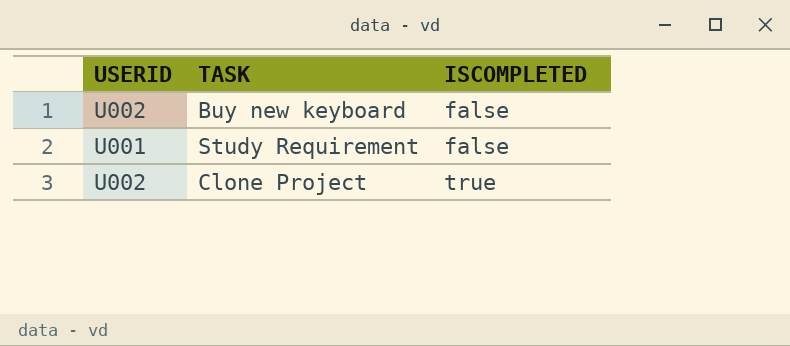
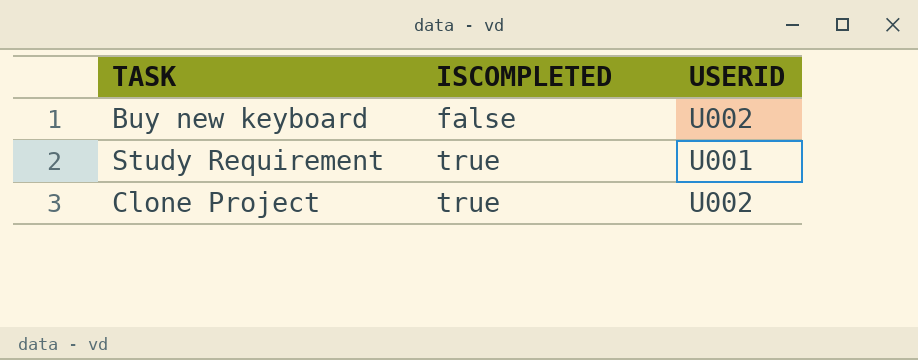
column USERID | position: 1 -> 3
Study Requirement | ISCOMPLETED: false -> true

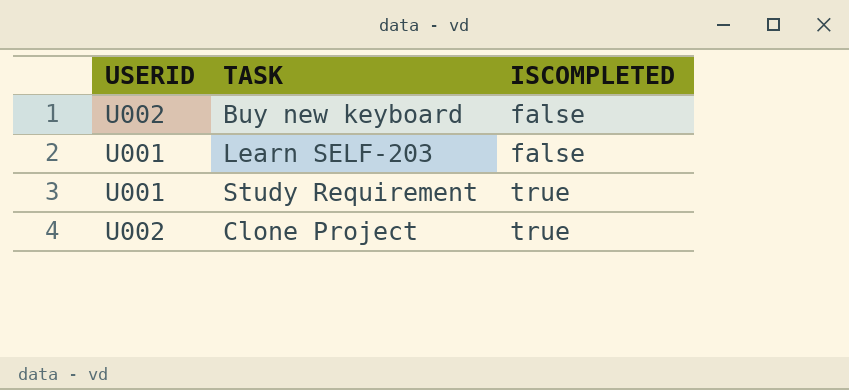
column USERID | position: 3 -> 1
row Learn SELF-203: none -> U001 | false

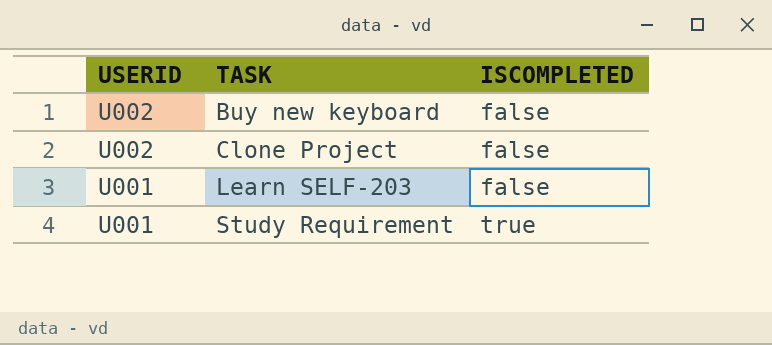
row order: ISCOMPLETED ascending -> USERID descending
Clone Project | ISCOMPLETED: true -> false

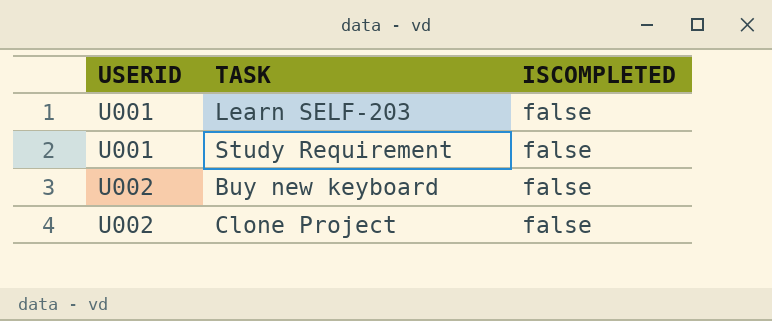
row order: USERID descending -> USERID ascending
Study Requirement | ISCOMPLETED: true -> false

